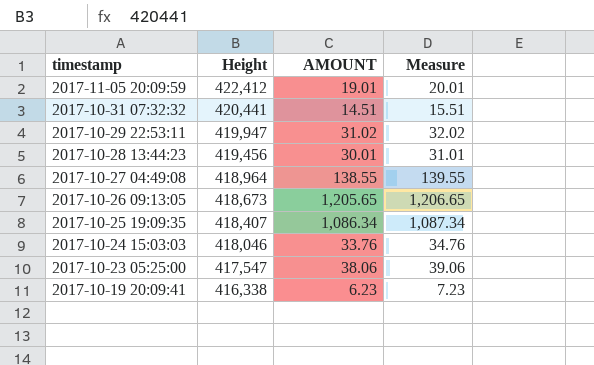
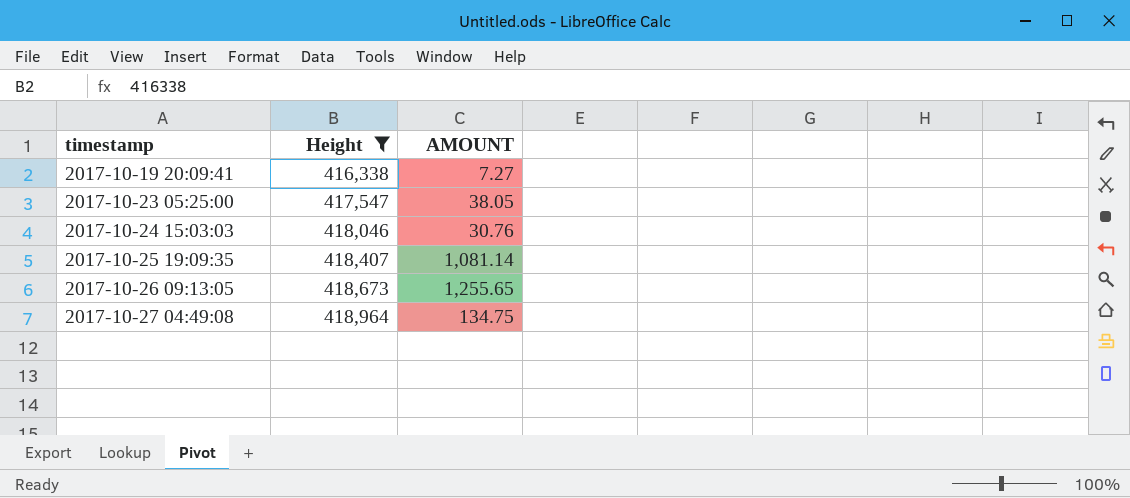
filter: none -> Height <= 418,964
row order: timestamp descending -> timestamp ascending
column Measure | formula: [AMOUNT] + 1 -> none
2017-10-19 20:09:41 | AMOUNT: 6.23 -> 7.27
2017-10-23 05:25:00 | AMOUNT: 38.06 -> 38.05
2017-10-24 15:03:03 | AMOUNT: 33.76 -> 30.76
2017-10-25 19:09:35 | AMOUNT: 1,086.34 -> 1,081.14
2017-10-26 09:13:05 | AMOUNT: 1,205.65 -> 1,255.65
2017-10-27 04:49:08 | AMOUNT: 138.55 -> 134.75

